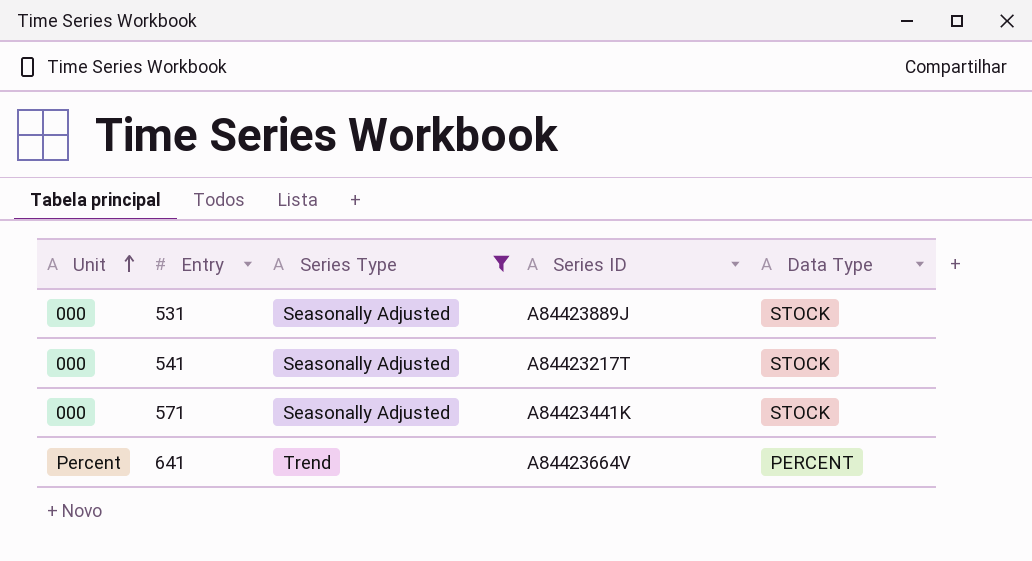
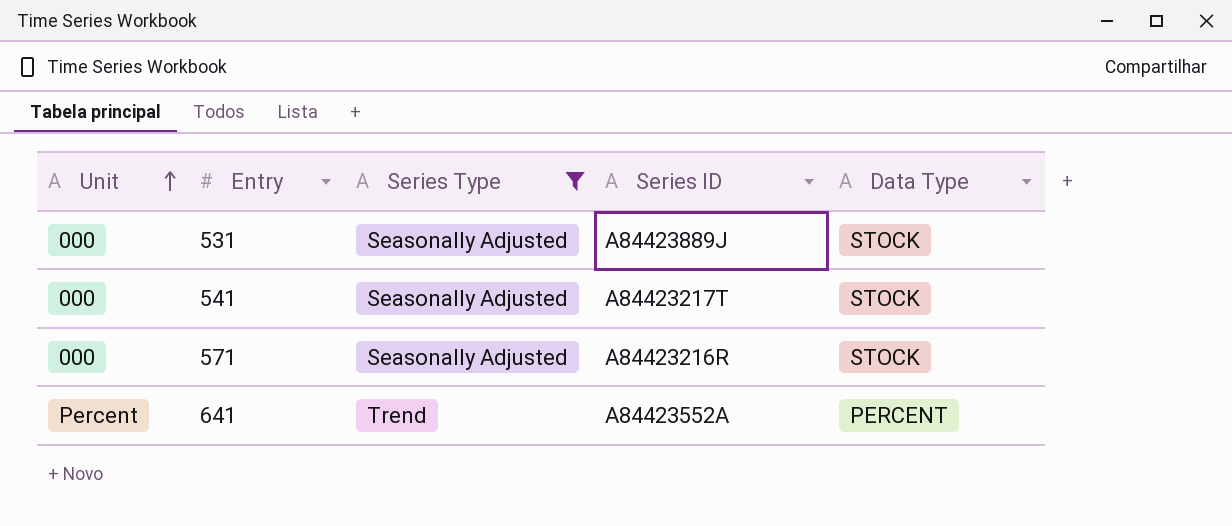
571 | Series ID: A84423441K -> A84423216R
641 | Series ID: A84423664V -> A84423552A

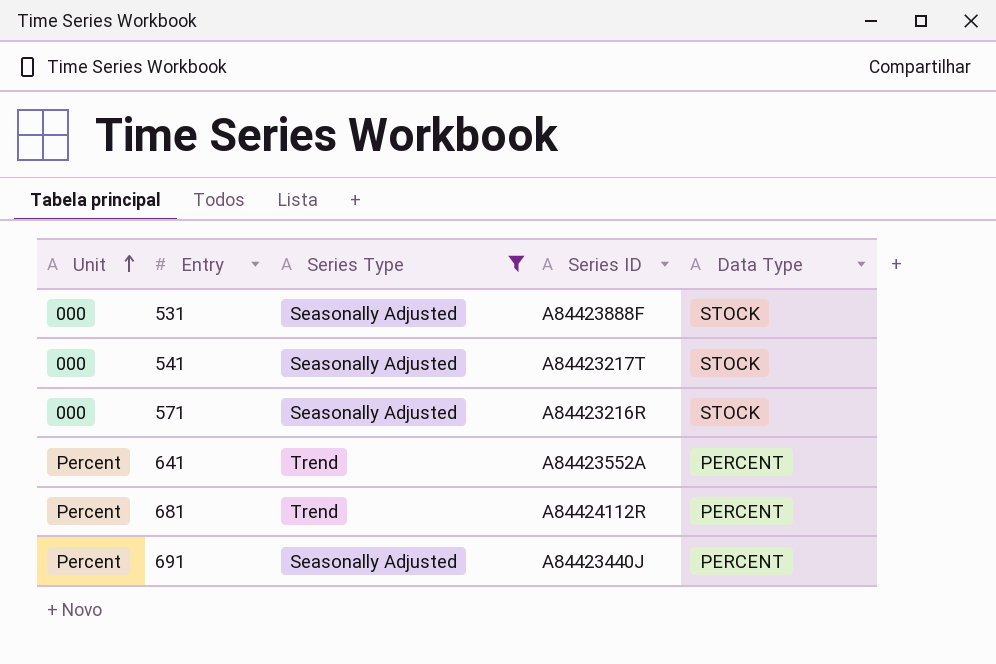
531 | Series ID: A84423889J -> A84423888F
row 681: none -> Percent | Trend | A84424112R | PERCENT
row 691: none -> Percent | Seasonally Adjusted | A84423440J | PERCENT

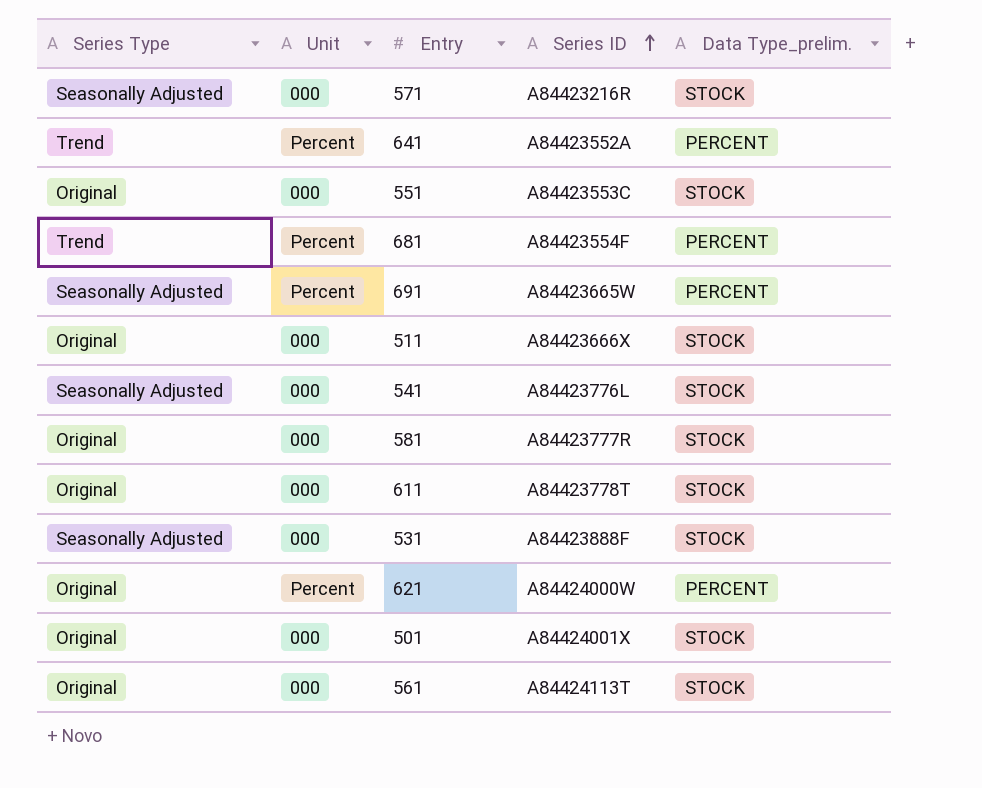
filter: Series Type != Original -> none
row order: Unit ascending -> Series ID ascending
column Series Type | position: 3 -> 1
column name: Data Type -> Data Type_prelim.
681 | Series ID: A84424112R -> A84423554F
691 | Series ID: A84423440J -> A84423665W
541 | Series ID: A84423217T -> A84423776L

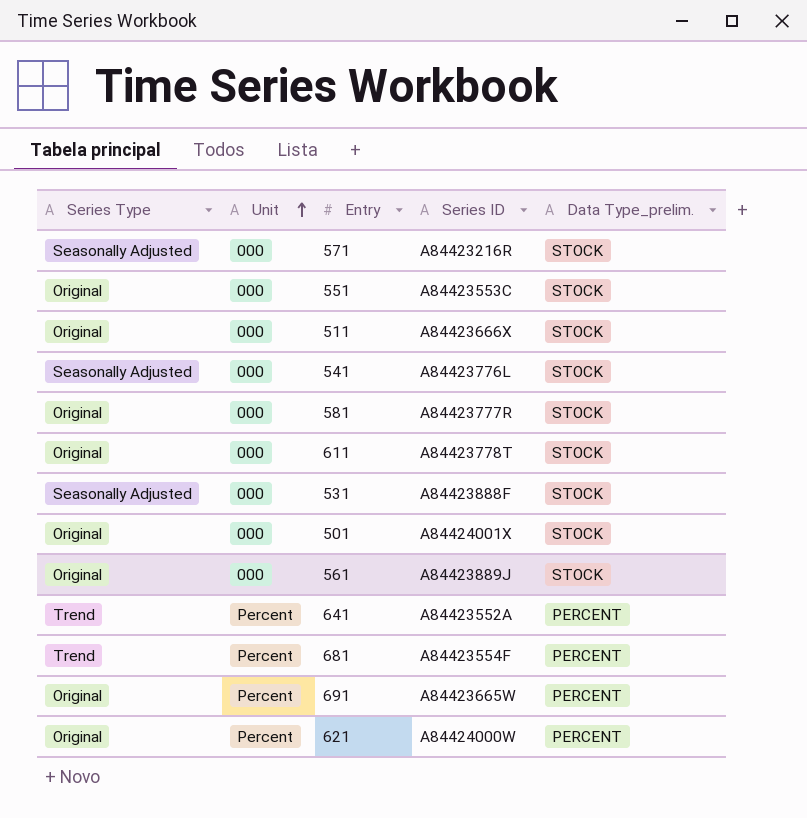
row order: Series ID ascending -> Unit ascending
561 | Series ID: A84424113T -> A84423889J
691 | Series Type: Seasonally Adjusted -> Original

